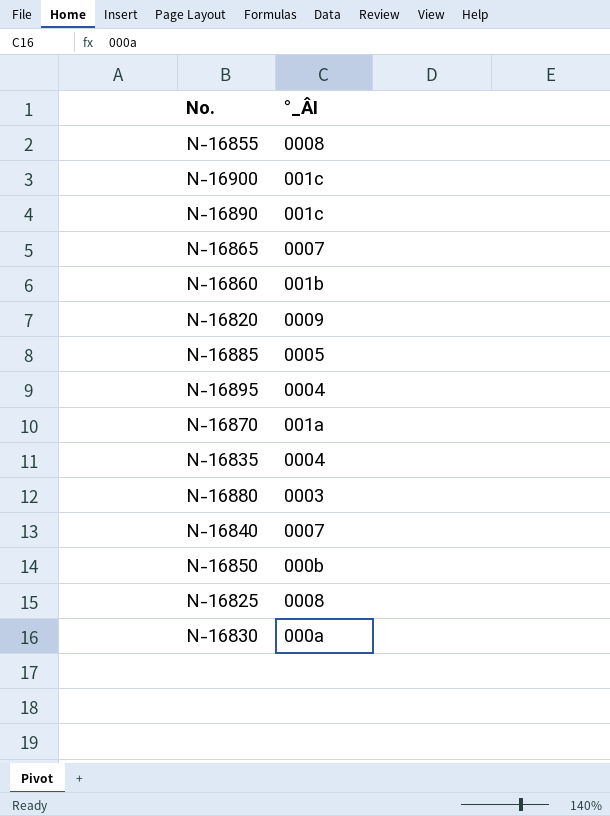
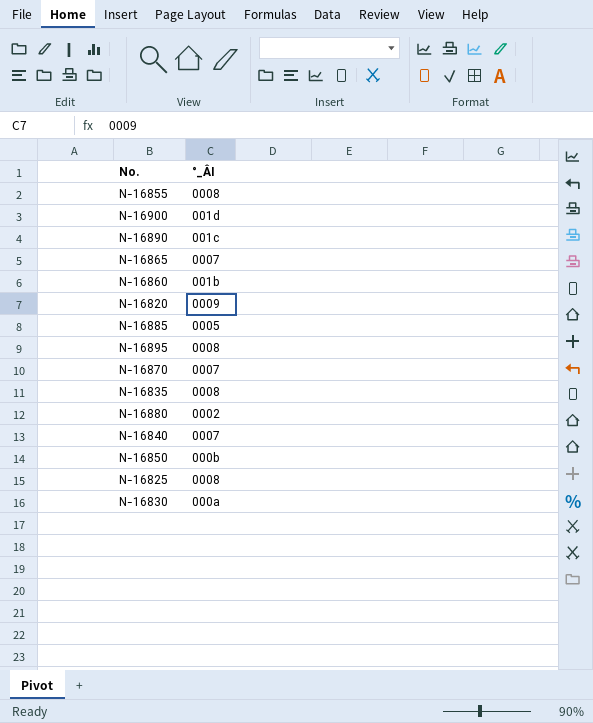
N-16900 | °_ÂI: 001c -> 001d
N-16895 | °_ÂI: 0004 -> 0008
N-16870 | °_ÂI: 001a -> 0007
N-16835 | °_ÂI: 0004 -> 0008
N-16880 | °_ÂI: 0003 -> 0002

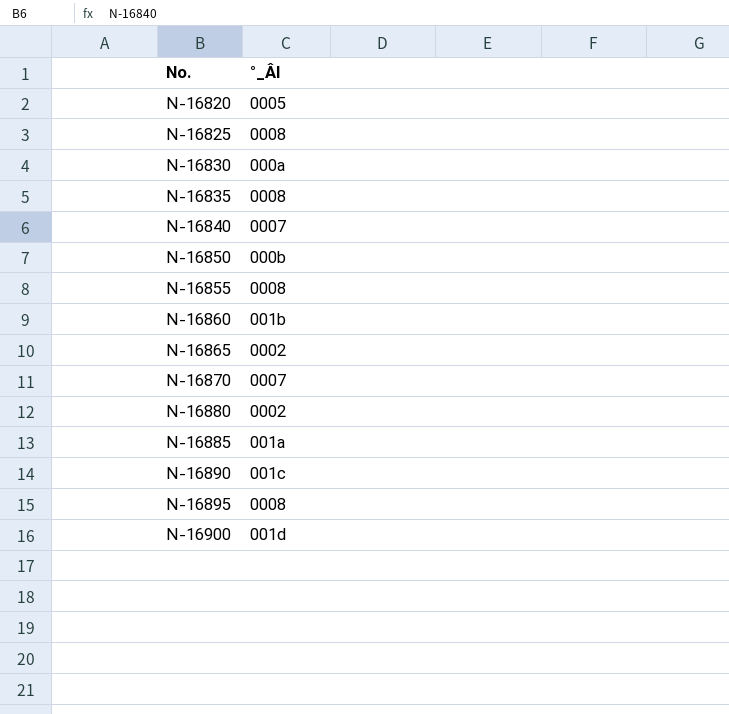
row order: none -> No. ascending
N-16820 | °_ÂI: 0009 -> 0005
N-16865 | °_ÂI: 0007 -> 0002
N-16885 | °_ÂI: 0005 -> 001a

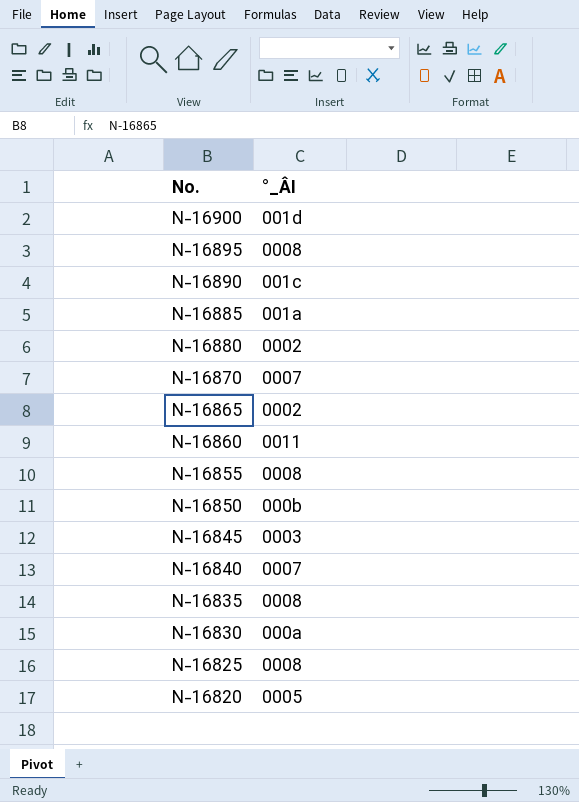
row order: No. ascending -> No. descending
N-16860 | °_ÂI: 001b -> 0011
row N-16845: none -> 0003

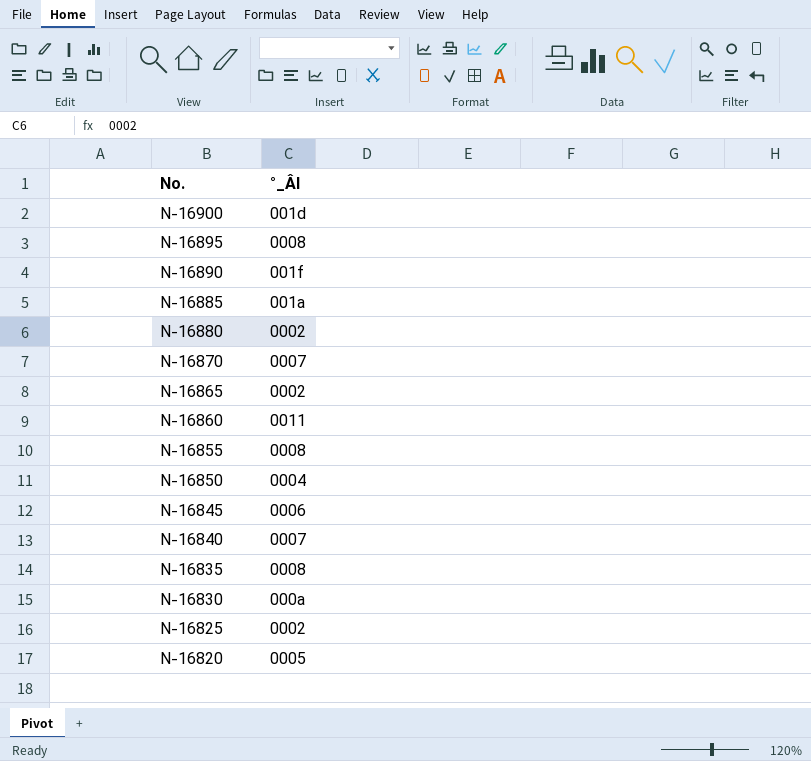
N-16890 | °_ÂI: 001c -> 001f
N-16850 | °_ÂI: 000b -> 0004
N-16845 | °_ÂI: 0003 -> 0006
N-16825 | °_ÂI: 0008 -> 0002

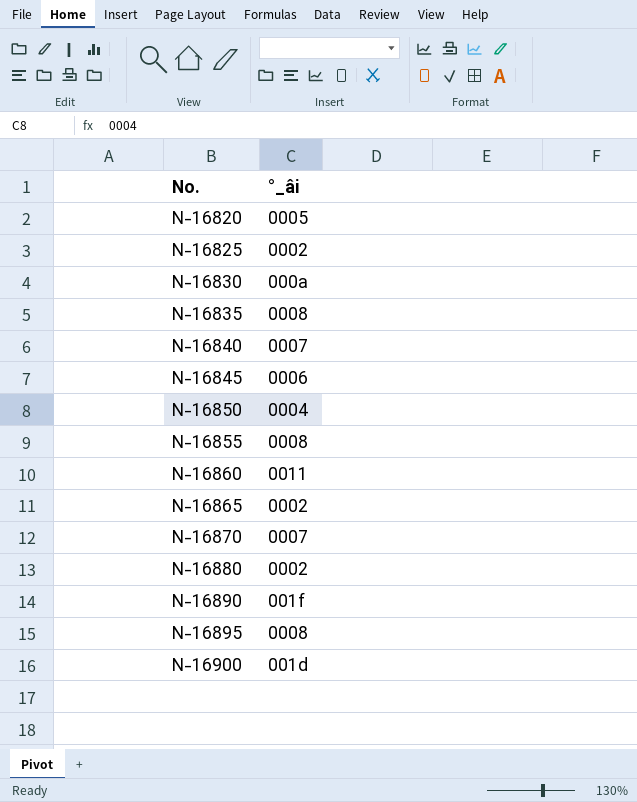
row order: No. descending -> No. ascending
column name: °_ÂI -> °_âi
row N-16885: 001a -> none

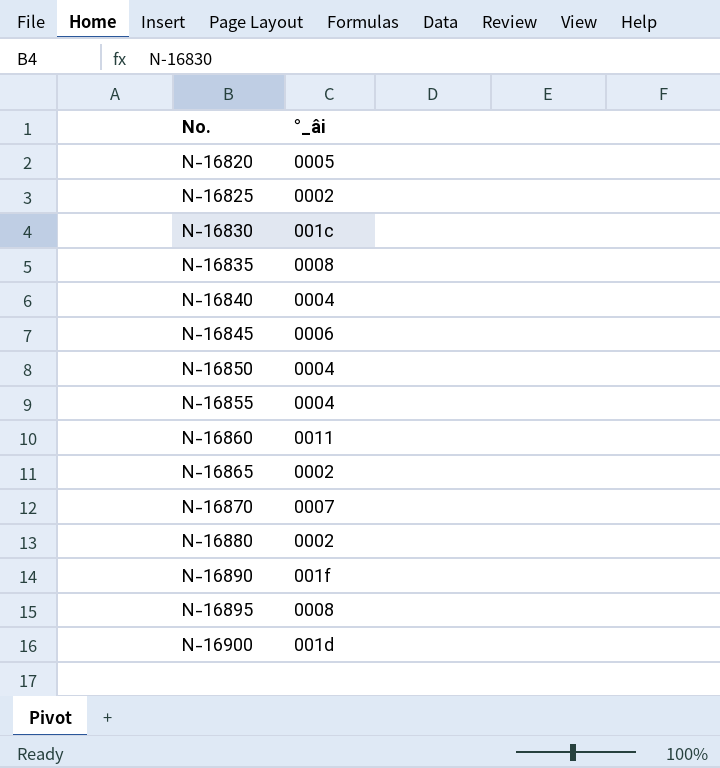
N-16830 | °_âi: 000a -> 001c
N-16840 | °_âi: 0007 -> 0004
N-16855 | °_âi: 0008 -> 0004

